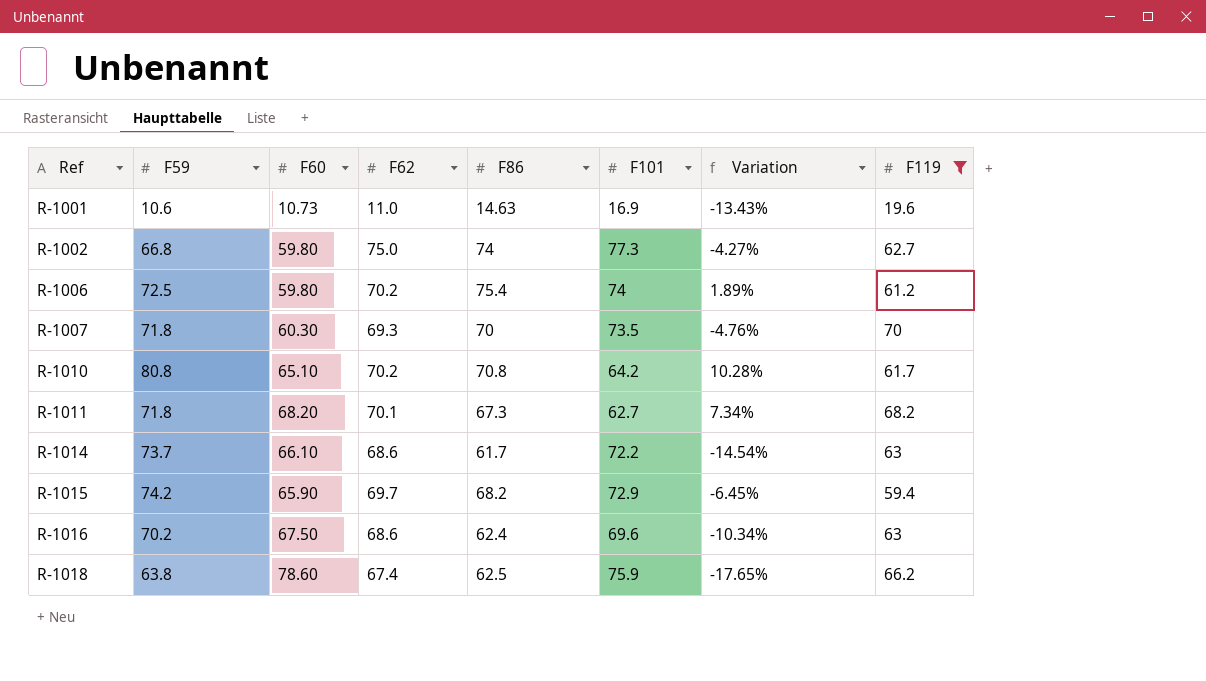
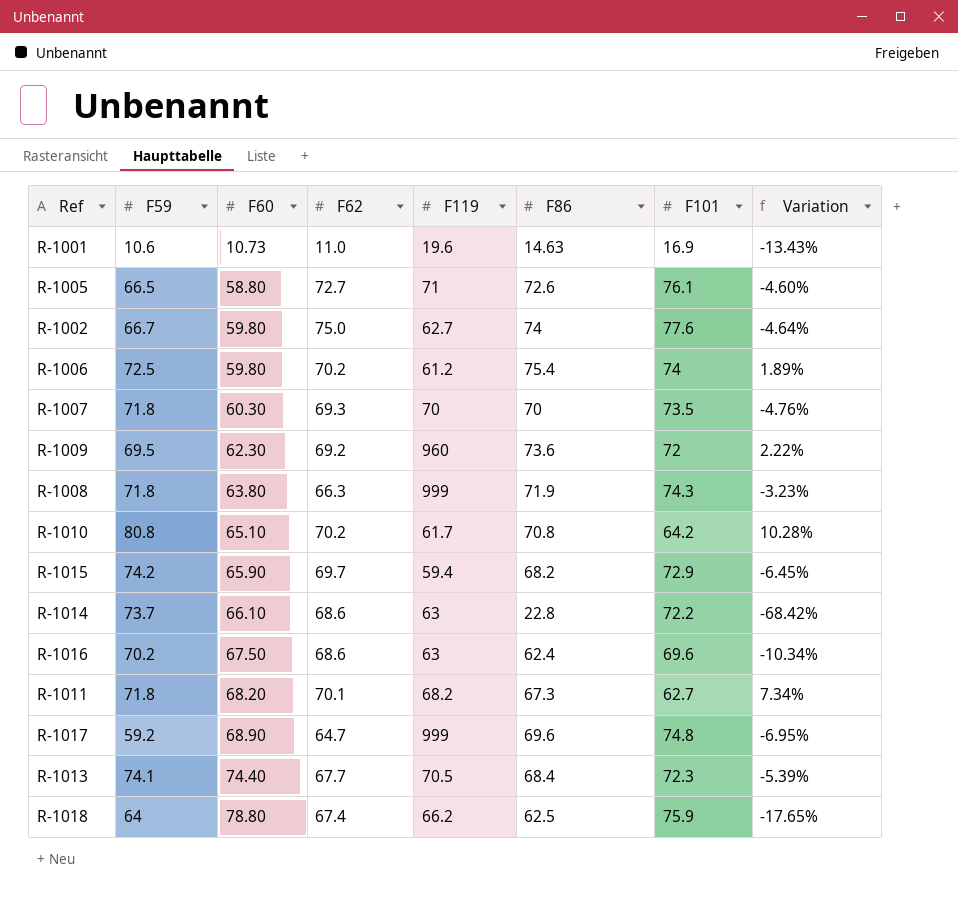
filter: F119 <= 70 -> none
row order: Ref ascending -> F60 ascending
column F119 | position: 8 -> 5
R-1002 | F59: 66.8 -> 66.7
R-1002 | F101: 77.3 -> 77.6
R-1002 | Variation: -4.27% -> -4.64%
R-1014 | F86: 61.7 -> 22.8
R-1014 | Variation: -14.54% -> -68.42%
R-1018 | F59: 63.8 -> 64
R-1018 | F60: 78.60 -> 78.80

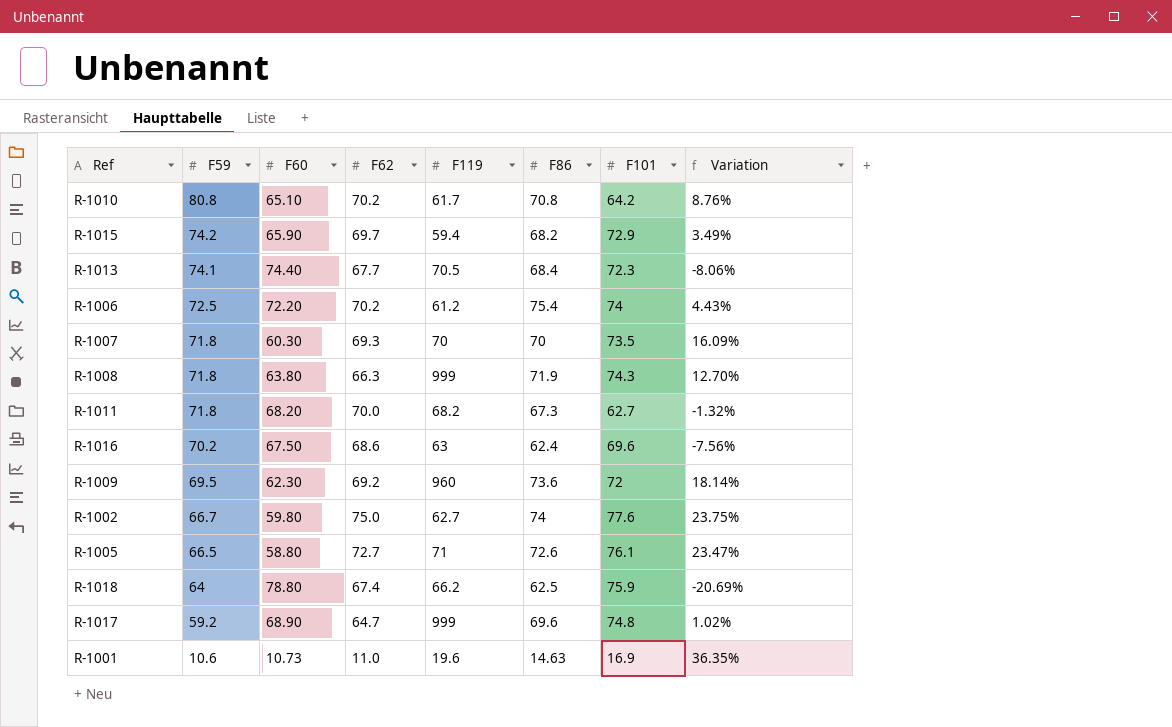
row order: F60 ascending -> F59 descending
column Variation | formula: ([F86] - [F101]) / [F101] -> ([F86] - [F60]) / [F60]
row R-1014: 73.7 | 66.10 | 68.6 | 63 | 22.8 | 72.2 | -68.42% -> none
R-1006 | F60: 59.80 -> 72.20
R-1011 | F62: 70.1 -> 70.0

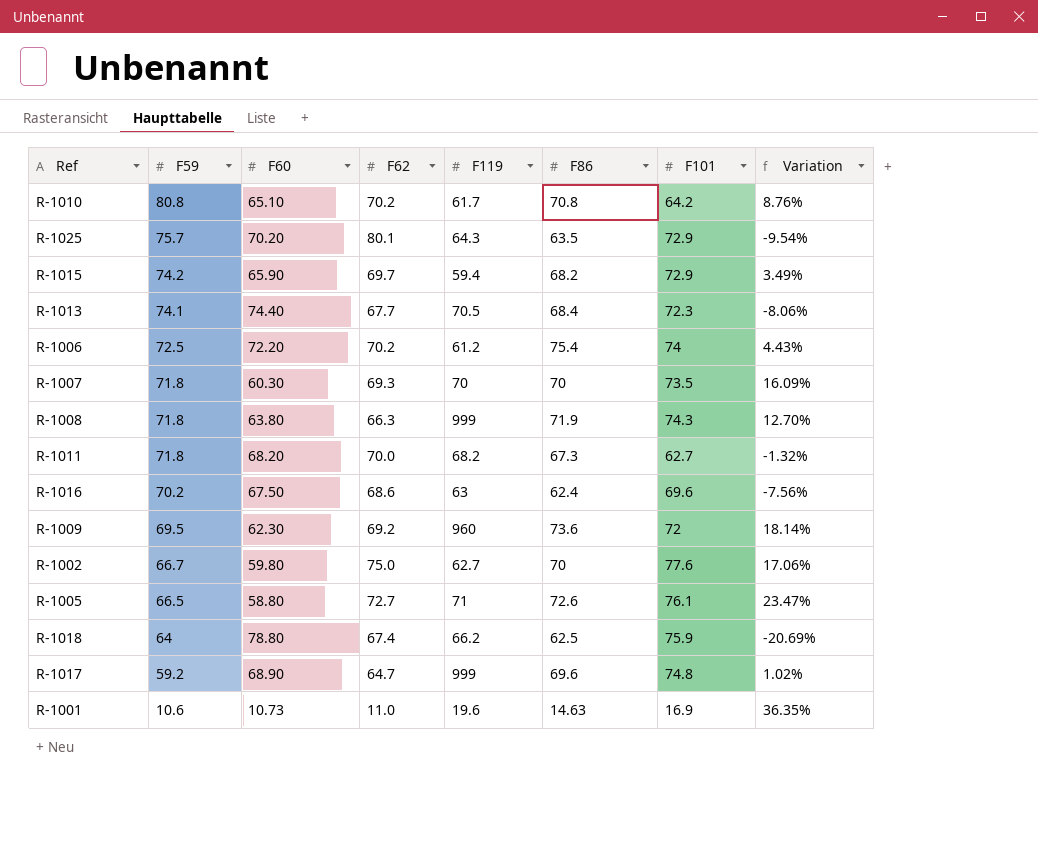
row R-1025: none -> 75.7 | 70.20 | 80.1 | 64.3 | 63.5 | 72.9 | -9.54%
R-1002 | F86: 74 -> 70
R-1002 | Variation: 23.75% -> 17.06%

